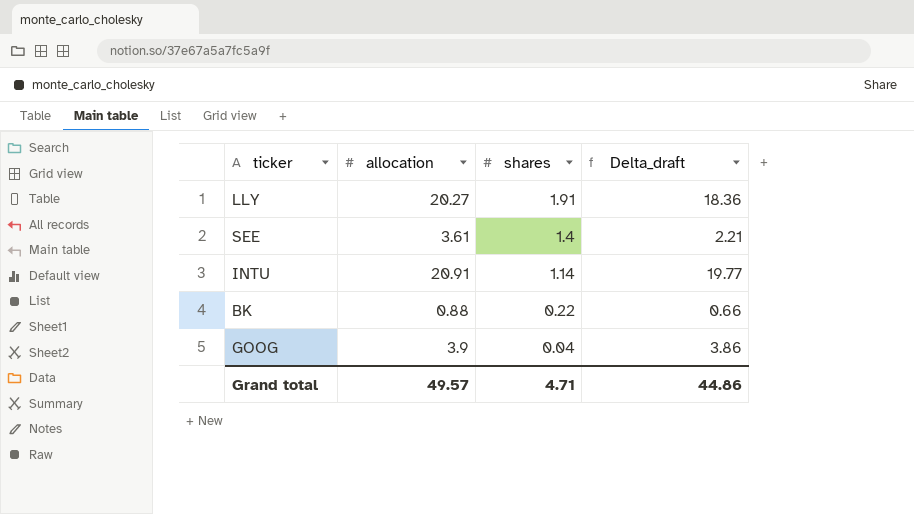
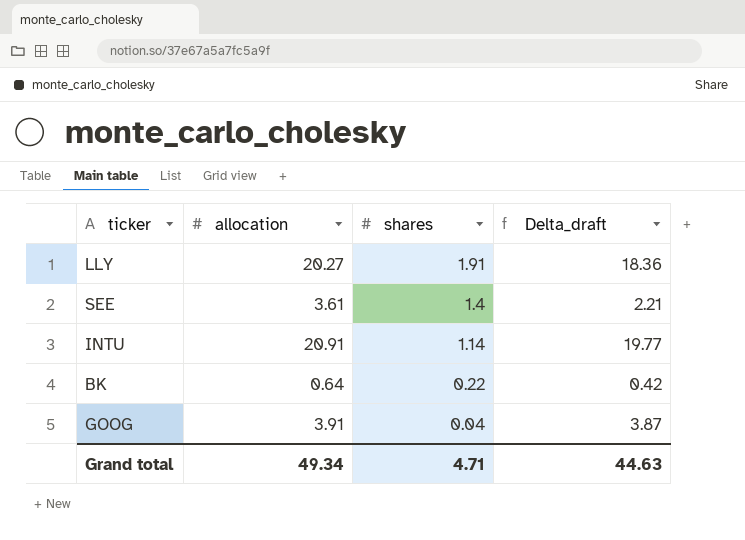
BK | allocation: 0.88 -> 0.64
BK | Delta_draft: 0.66 -> 0.42
GOOG | allocation: 3.9 -> 3.91
GOOG | Delta_draft: 3.86 -> 3.87
Grand total | allocation: 49.57 -> 49.34
Grand total | Delta_draft: 44.86 -> 44.63

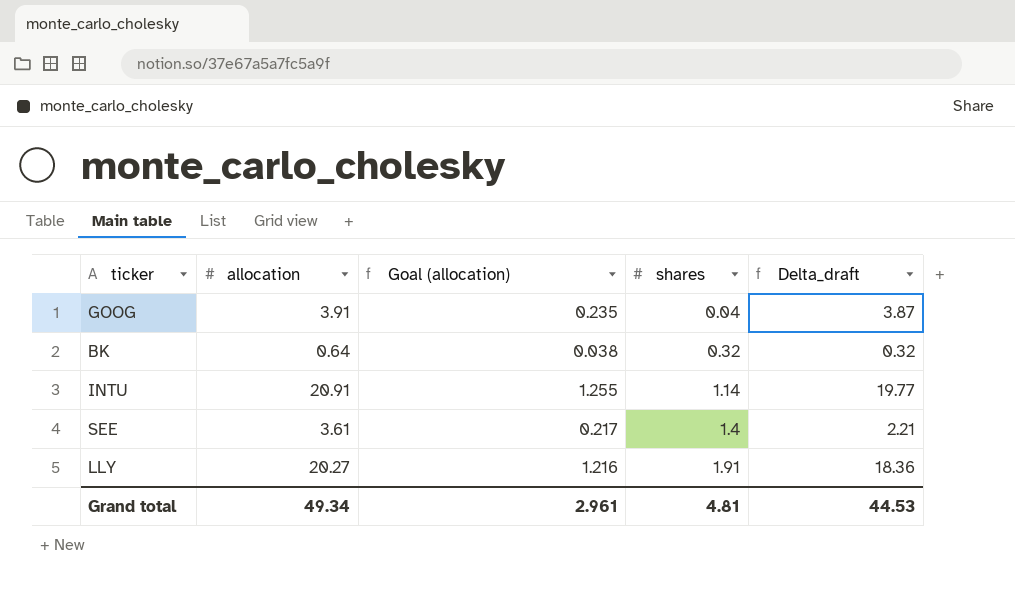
row order: shares descending -> shares ascending
column Goal (allocation) | formula: none -> [allocation] * 0.06
BK | shares: 0.22 -> 0.32
BK | Delta_draft: 0.42 -> 0.32
Grand total | shares: 4.71 -> 4.81
Grand total | Delta_draft: 44.63 -> 44.53

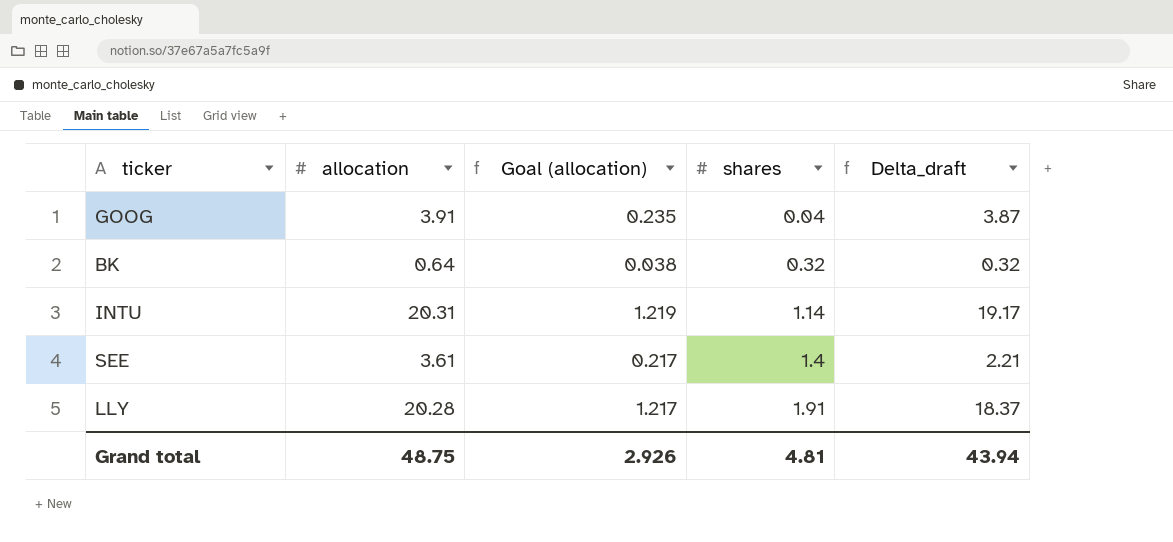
INTU | allocation: 20.91 -> 20.31
INTU | Goal (allocation): 1.255 -> 1.219
INTU | Delta_draft: 19.77 -> 19.17
LLY | allocation: 20.27 -> 20.28
LLY | Goal (allocation): 1.216 -> 1.217
LLY | Delta_draft: 18.36 -> 18.37
Grand total | allocation: 49.34 -> 48.75
Grand total | Goal (allocation): 2.961 -> 2.926
Grand total | Delta_draft: 44.53 -> 43.94

